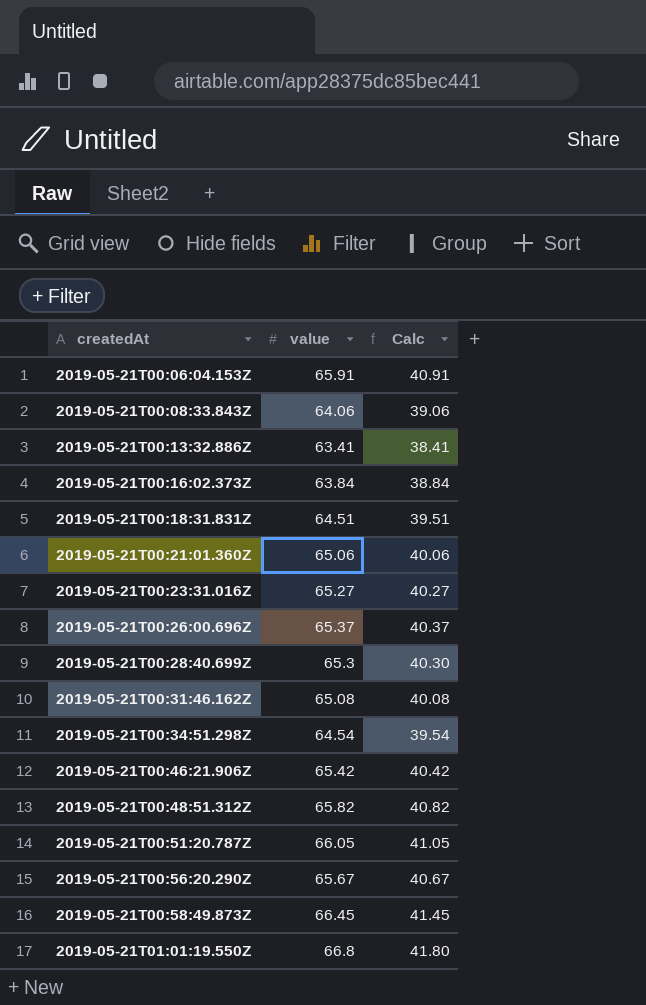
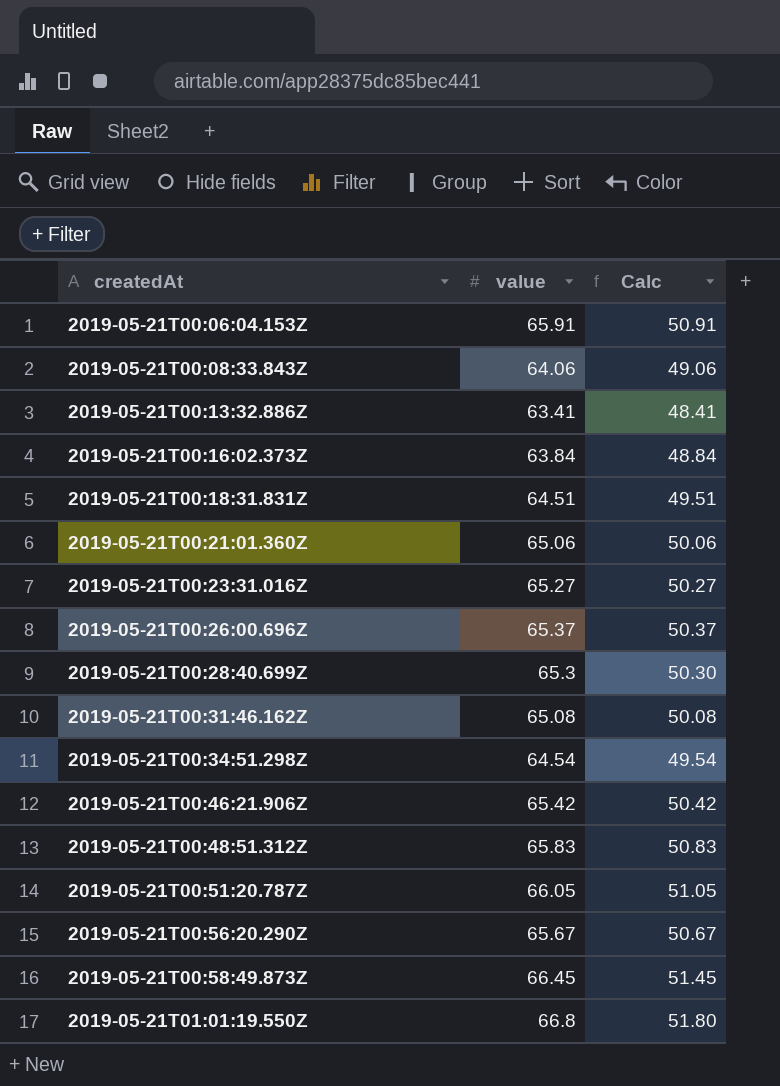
column Calc | formula: [value] - 25 -> [value] - 15
2019-05-21T00:48:51.312Z | value: 65.82 -> 65.83

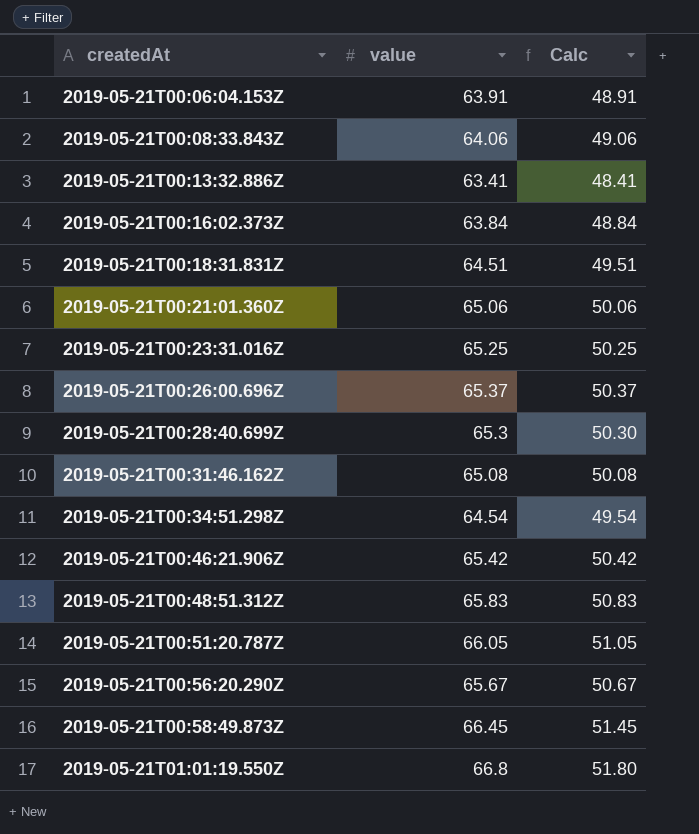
2019-05-21T00:06:04.153Z | value: 65.91 -> 63.91
2019-05-21T00:06:04.153Z | Calc: 50.91 -> 48.91
2019-05-21T00:23:31.016Z | value: 65.27 -> 65.25
2019-05-21T00:23:31.016Z | Calc: 50.27 -> 50.25

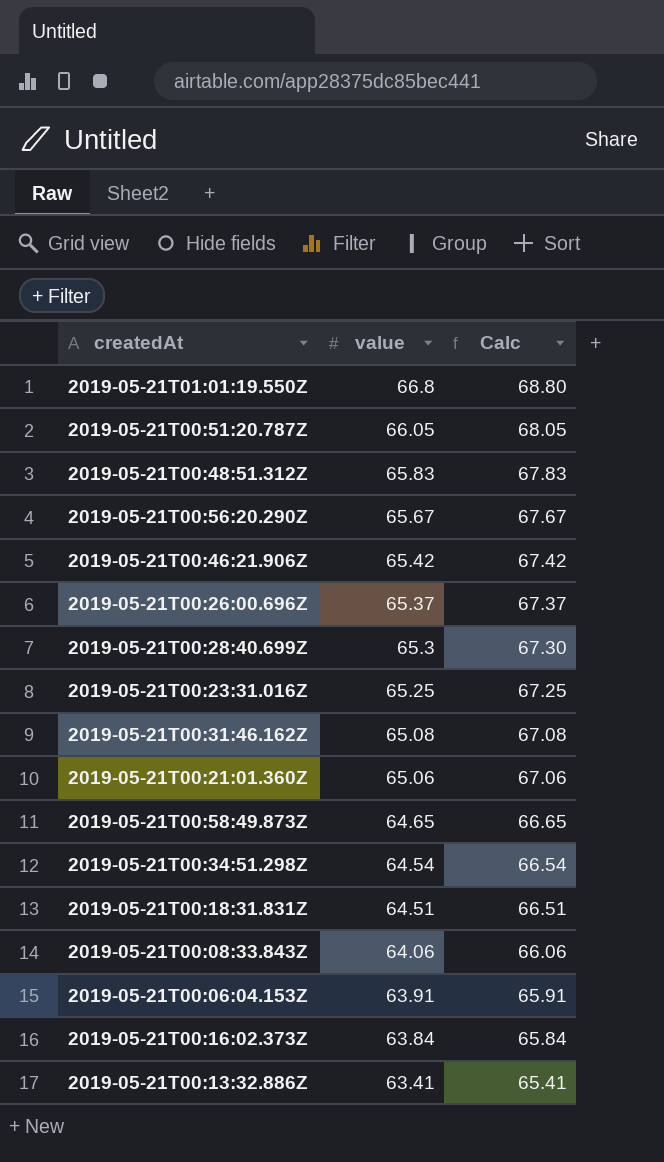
row order: createdAt ascending -> value descending
column Calc | formula: [value] - 15 -> [value] + 2
2019-05-21T00:58:49.873Z | value: 66.45 -> 64.65

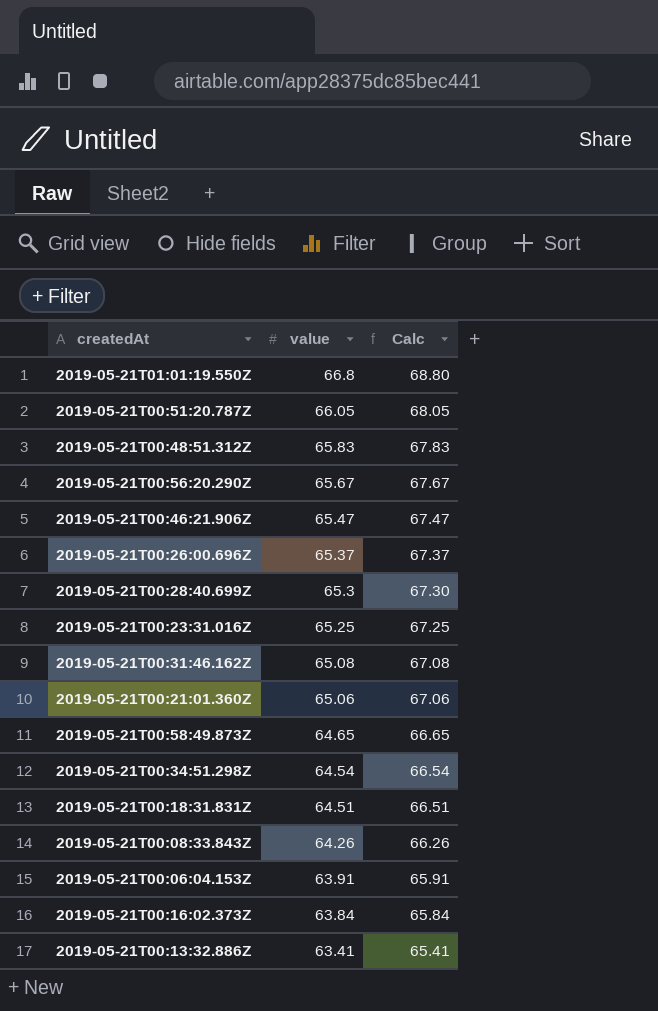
2019-05-21T00:46:21.906Z | value: 65.42 -> 65.47
2019-05-21T00:46:21.906Z | Calc: 67.42 -> 67.47
2019-05-21T00:08:33.843Z | value: 64.06 -> 64.26
2019-05-21T00:08:33.843Z | Calc: 66.06 -> 66.26

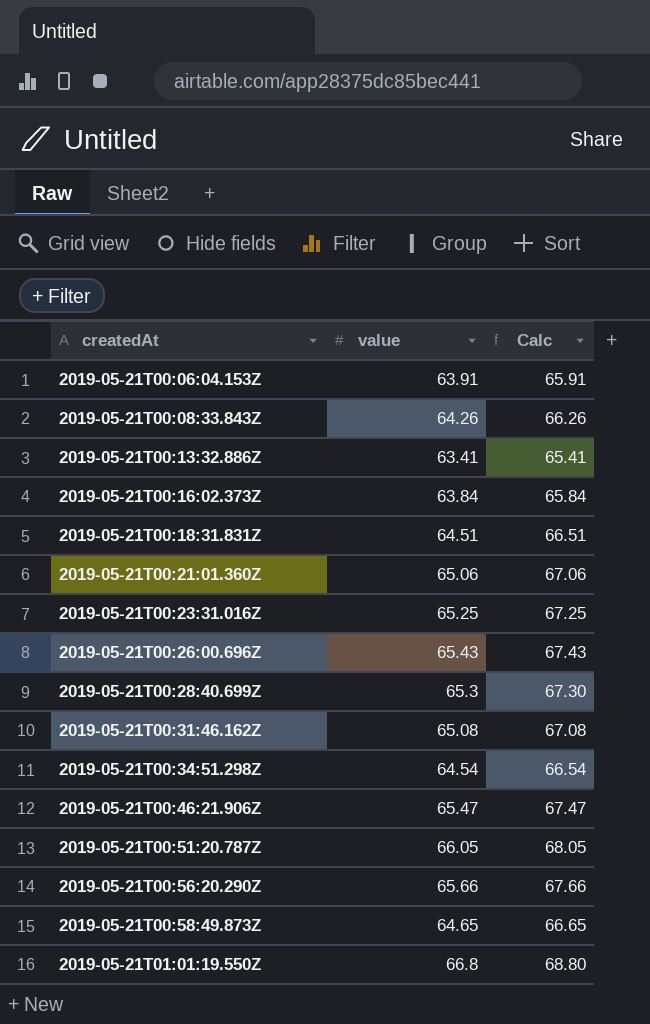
row order: value descending -> createdAt ascending
row 2019-05-21T00:48:51.312Z: 65.83 | 67.83 -> none
2019-05-21T00:26:00.696Z | value: 65.37 -> 65.43
2019-05-21T00:26:00.696Z | Calc: 67.37 -> 67.43
2019-05-21T00:56:20.290Z | value: 65.67 -> 65.66
2019-05-21T00:56:20.290Z | Calc: 67.67 -> 67.66

